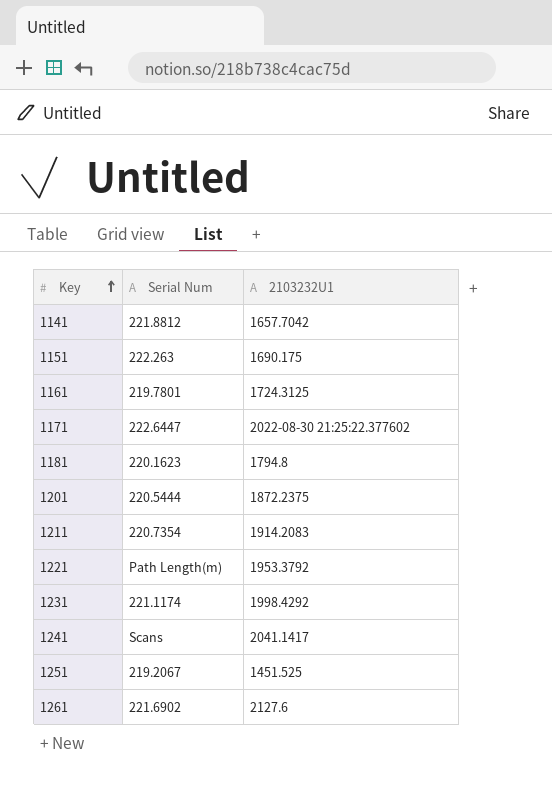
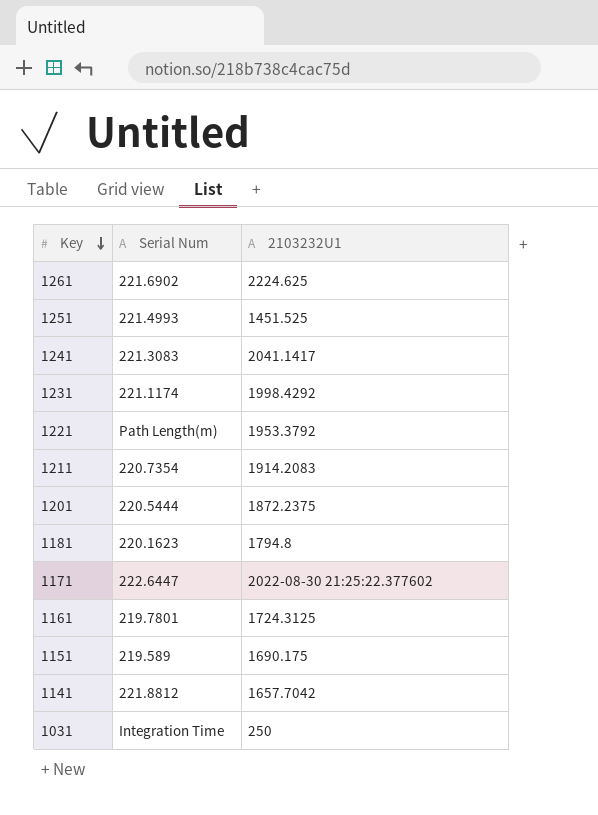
row order: Key ascending -> Key descending
1261 | 2103232U1: 2127.6 -> 2224.625
1251 | Serial Num: 219.2067 -> 221.4993
1241 | Serial Num: Scans -> 221.3083
1151 | Serial Num: 222.263 -> 219.589
row 1031: none -> Integration Time | 250

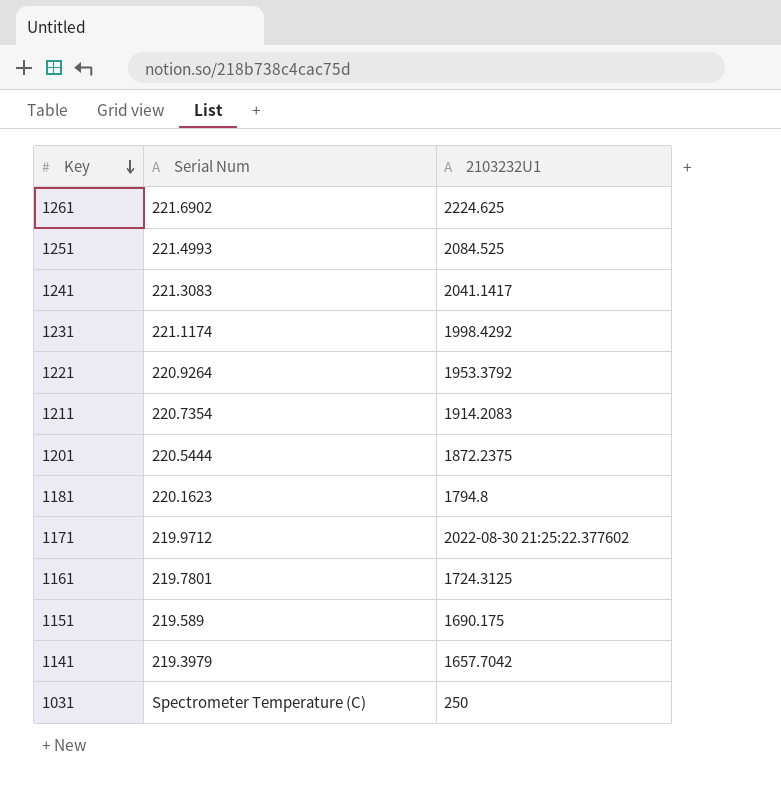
1251 | 2103232U1: 1451.525 -> 2084.525
1221 | Serial Num: Path Length(m) -> 220.9264
1171 | Serial Num: 222.6447 -> 219.9712
1141 | Serial Num: 221.8812 -> 219.3979
1031 | Serial Num: Integration Time -> Spectrometer Temperature (C)

